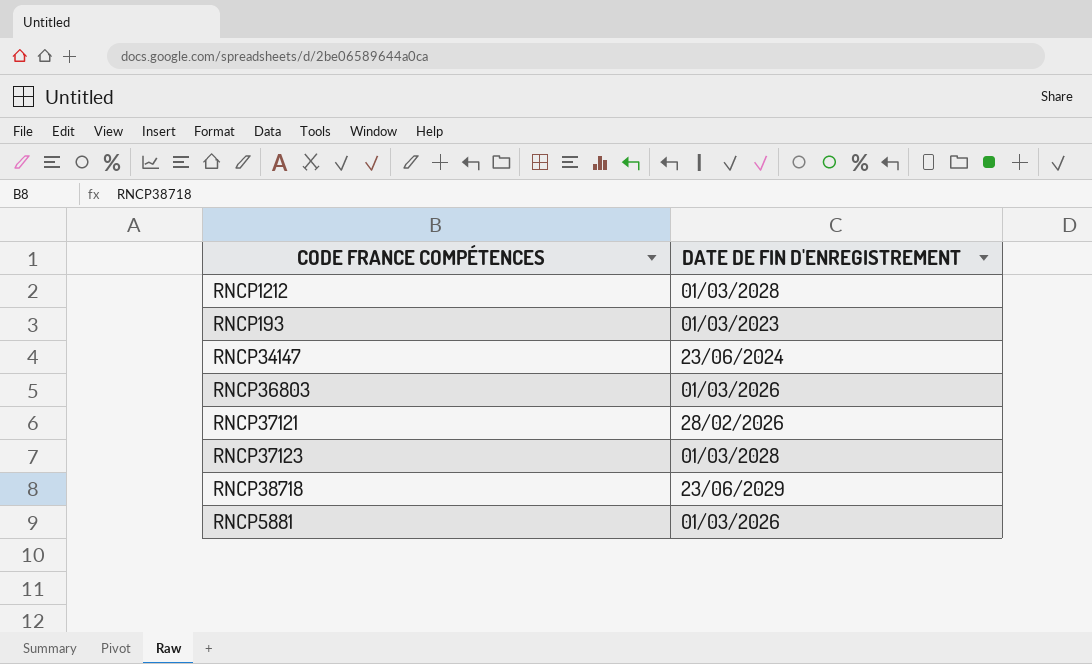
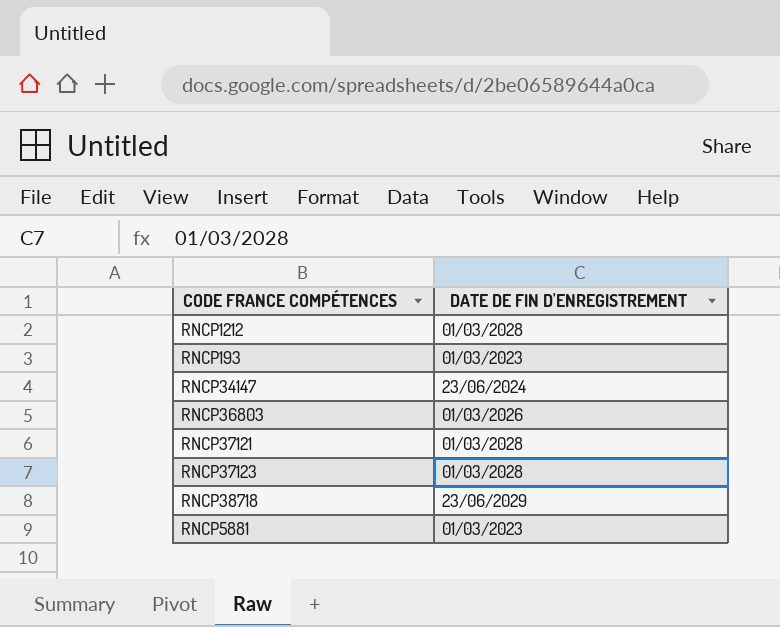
RNCP37121 | DATE DE FIN D'ENREGISTREMENT: 28/02/2026 -> 01/03/2028
RNCP5881 | DATE DE FIN D'ENREGISTREMENT: 01/03/2026 -> 01/03/2023

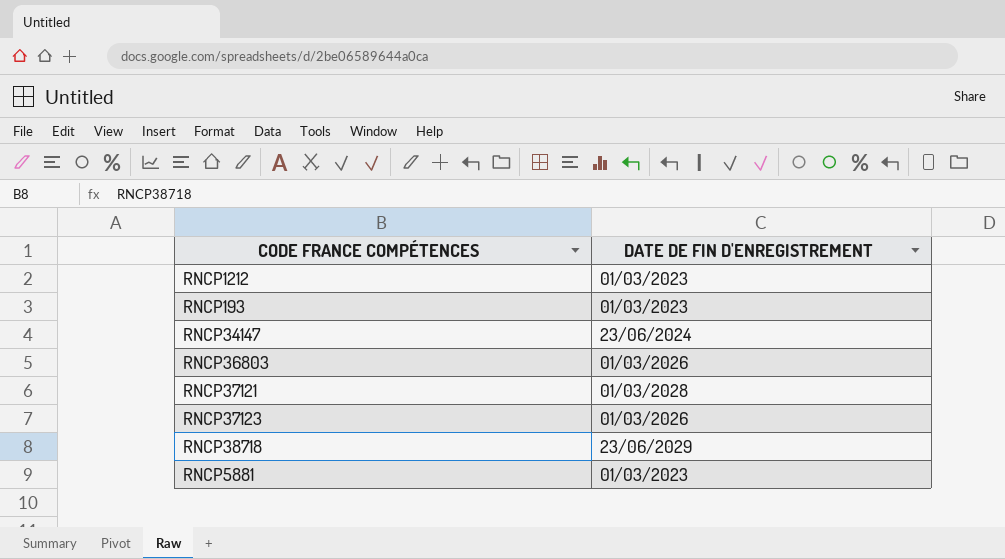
RNCP1212 | DATE DE FIN D'ENREGISTREMENT: 01/03/2028 -> 01/03/2023
RNCP37123 | DATE DE FIN D'ENREGISTREMENT: 01/03/2028 -> 01/03/2026

